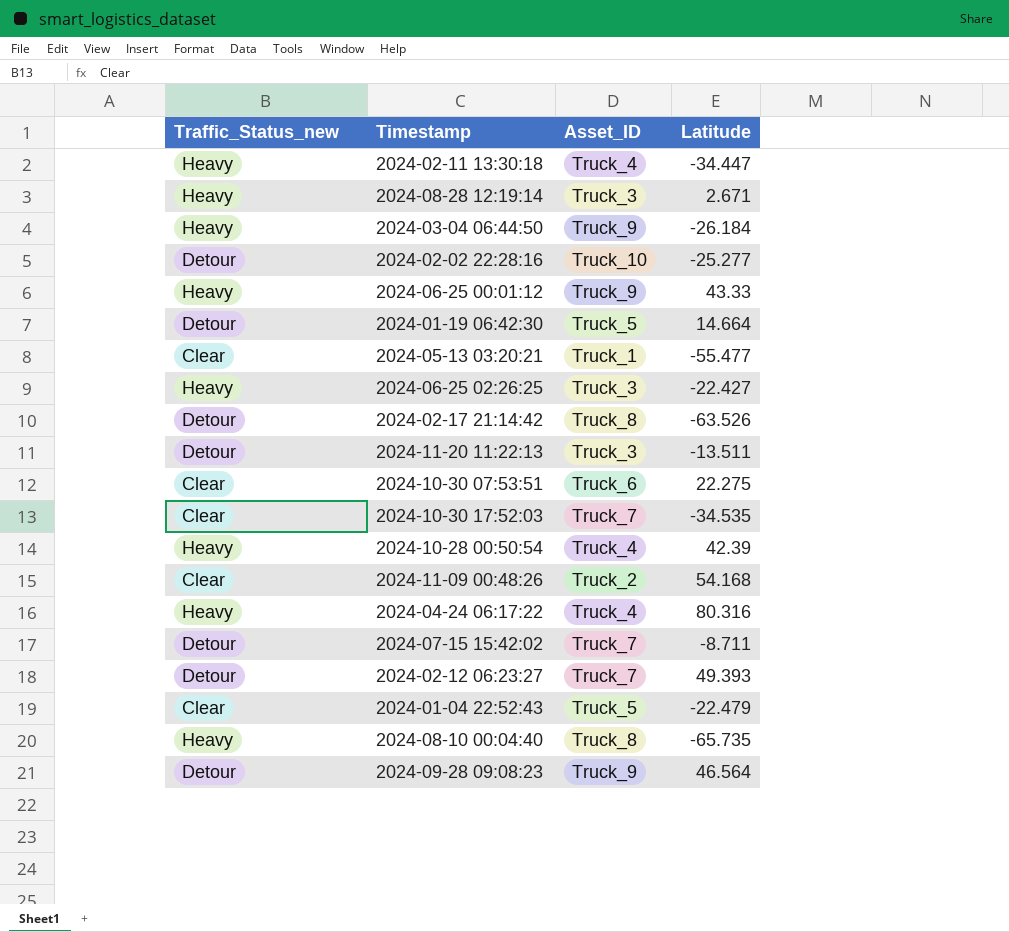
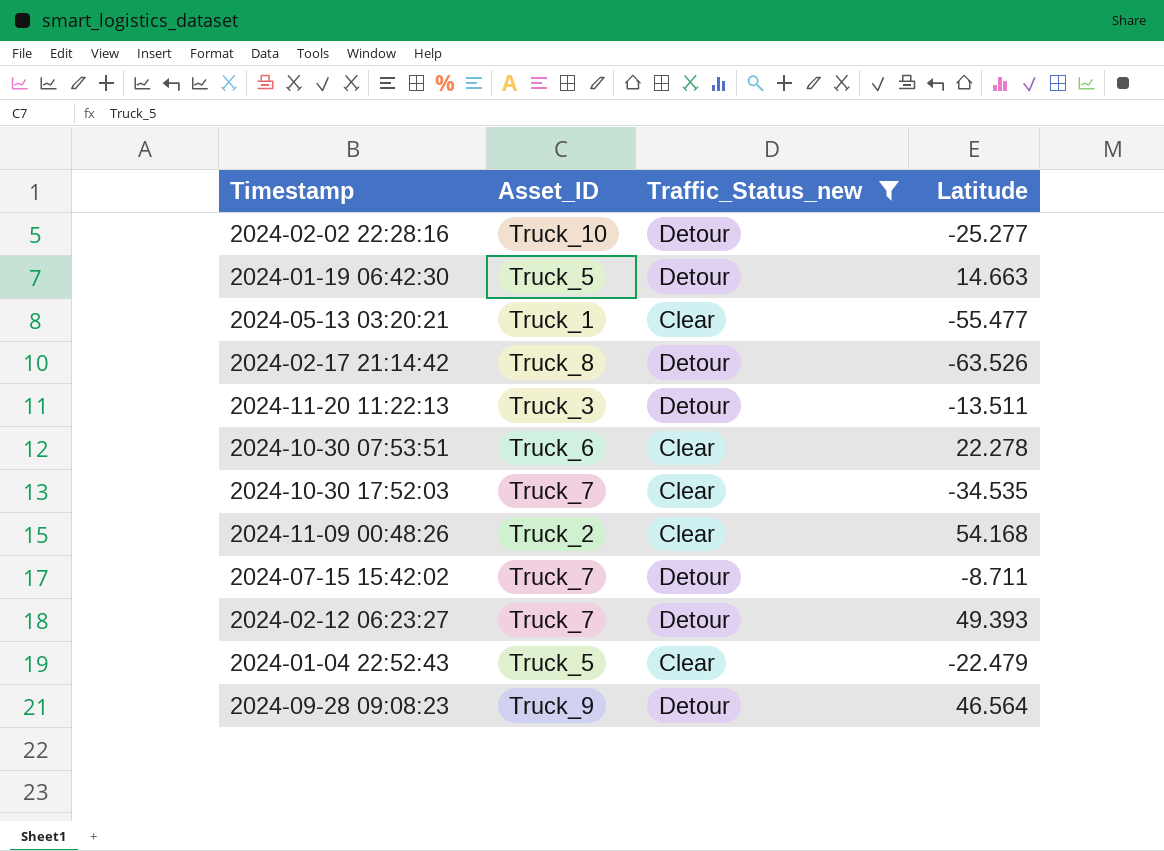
filter: none -> Traffic_Status_new != Heavy
column Traffic_Status_new | position: 1 -> 3
2024-01-19 06:42:30 | Latitude: 14.664 -> 14.663
2024-10-30 07:53:51 | Latitude: 22.275 -> 22.278

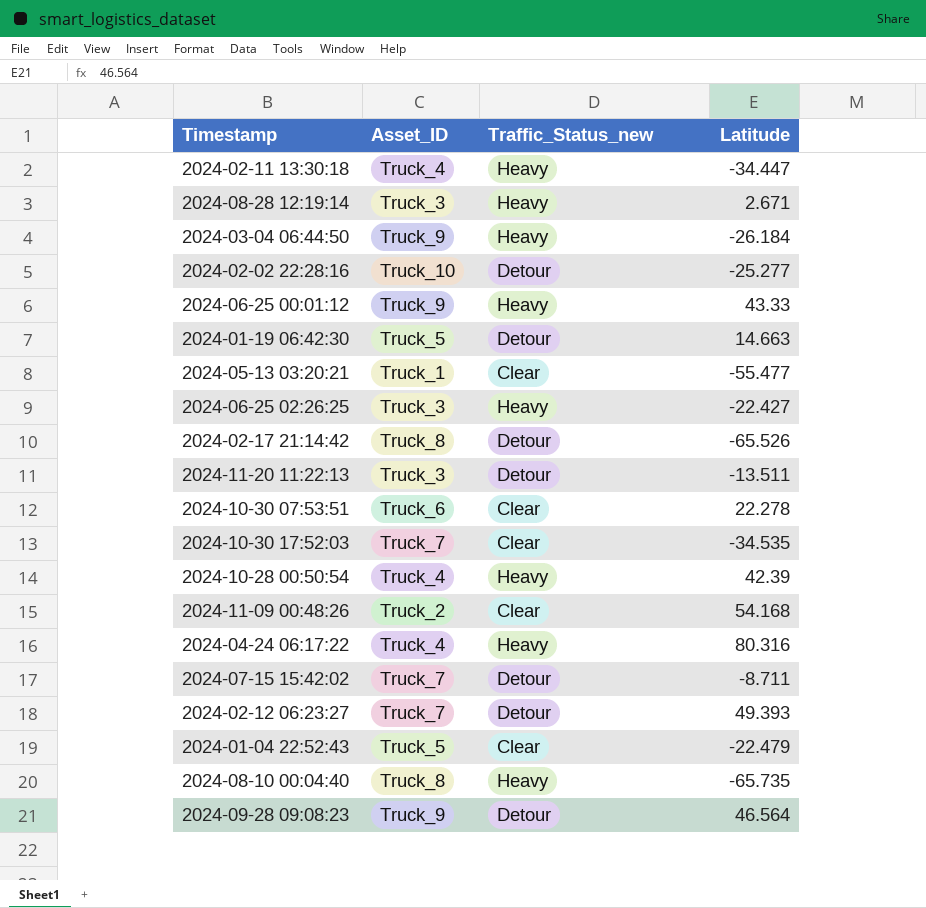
filter: Traffic_Status_new != Heavy -> none
2024-02-17 21:14:42 | Latitude: -63.526 -> -65.526

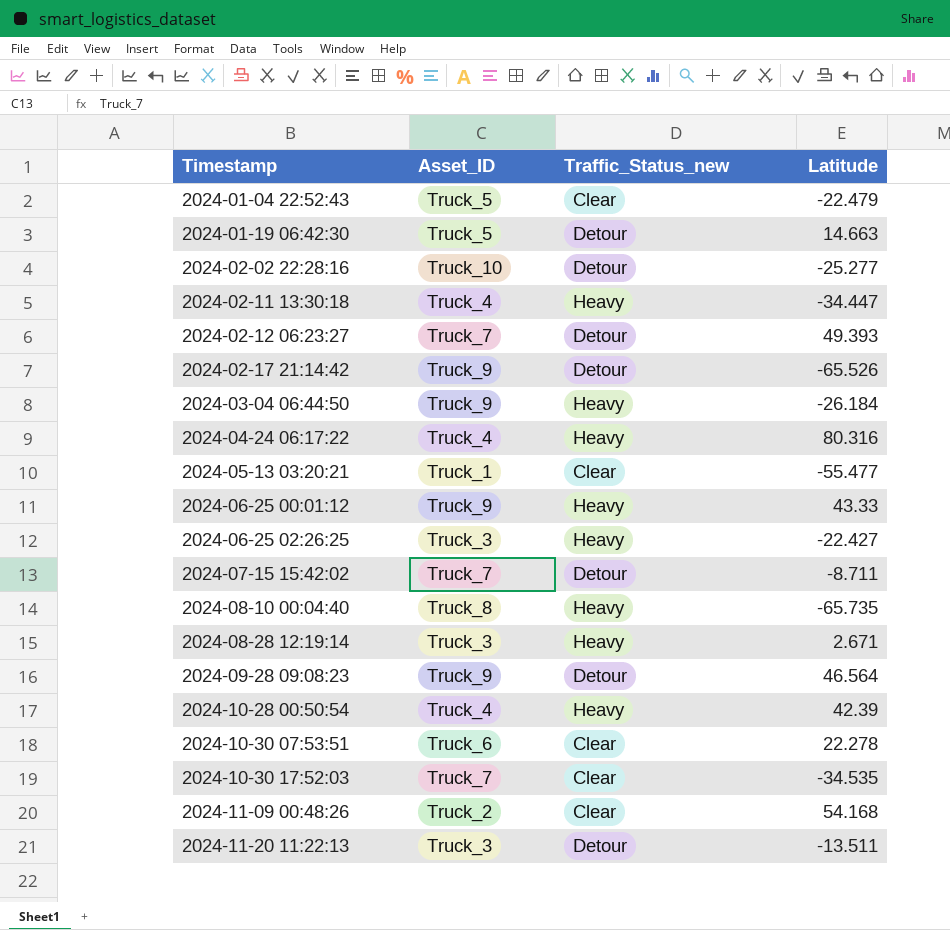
row order: none -> Timestamp ascending
2024-02-17 21:14:42 | Asset_ID: Truck_8 -> Truck_9

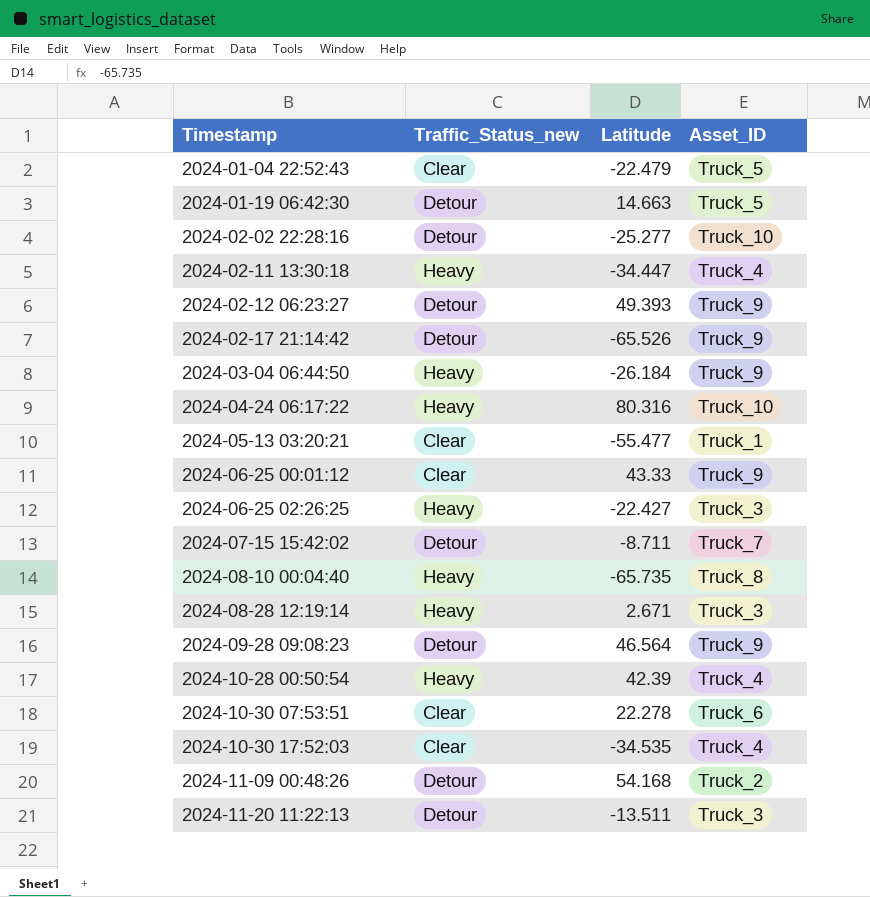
column Asset_ID | position: 2 -> 4
2024-02-12 06:23:27 | Asset_ID: Truck_7 -> Truck_9
2024-04-24 06:17:22 | Asset_ID: Truck_4 -> Truck_10
2024-06-25 00:01:12 | Traffic_Status_new: Heavy -> Clear
2024-10-30 17:52:03 | Asset_ID: Truck_7 -> Truck_4
2024-11-09 00:48:26 | Traffic_Status_new: Clear -> Detour

